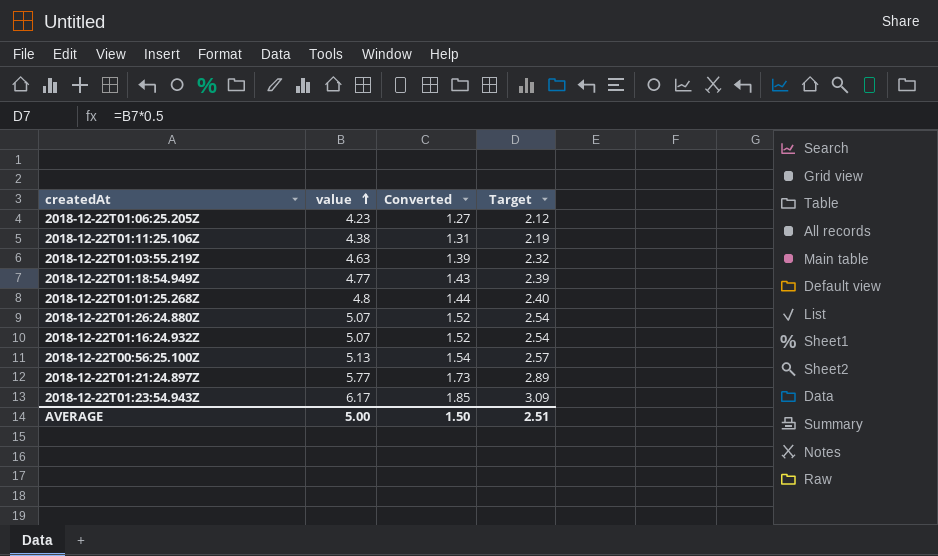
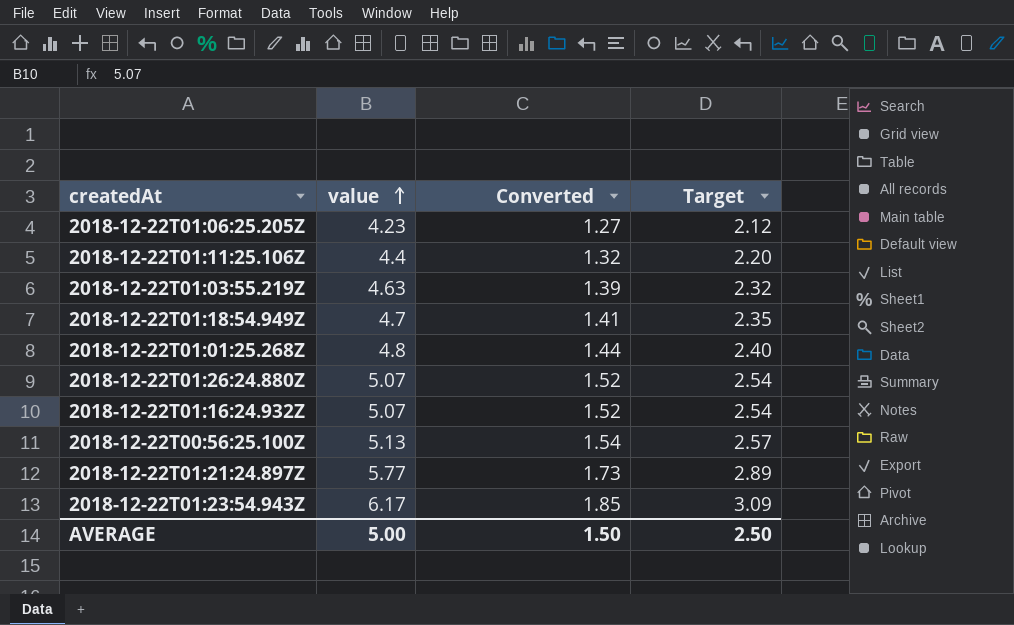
2018-12-22T01:11:25.106Z | value: 4.38 -> 4.4
2018-12-22T01:11:25.106Z | Converted: 1.31 -> 1.32
2018-12-22T01:11:25.106Z | Target: 2.19 -> 2.20
2018-12-22T01:18:54.949Z | value: 4.77 -> 4.7
2018-12-22T01:18:54.949Z | Converted: 1.43 -> 1.41
2018-12-22T01:18:54.949Z | Target: 2.39 -> 2.35
AVERAGE | Target: 2.51 -> 2.50

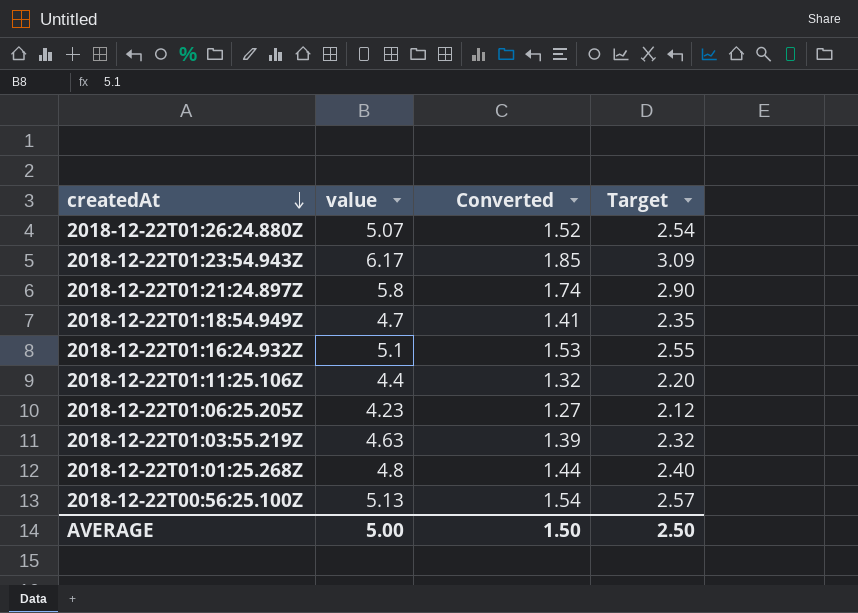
row order: value ascending -> createdAt descending
2018-12-22T01:21:24.897Z | value: 5.77 -> 5.8
2018-12-22T01:21:24.897Z | Converted: 1.73 -> 1.74
2018-12-22T01:21:24.897Z | Target: 2.89 -> 2.90
2018-12-22T01:16:24.932Z | value: 5.07 -> 5.1
2018-12-22T01:16:24.932Z | Converted: 1.52 -> 1.53
2018-12-22T01:16:24.932Z | Target: 2.54 -> 2.55

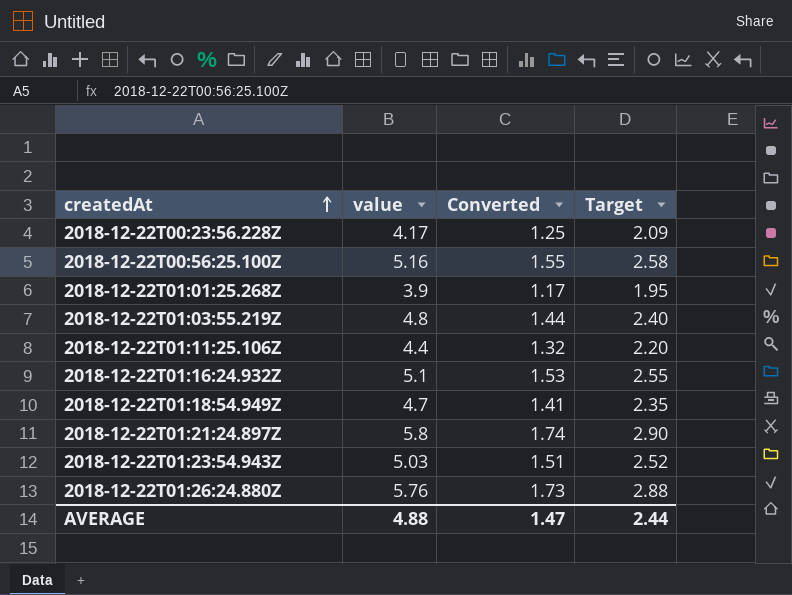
row order: createdAt descending -> createdAt ascending
row 2018-12-22T01:06:25.205Z: 4.23 | 1.27 | 2.12 -> none
row 2018-12-22T00:23:56.228Z: none -> 4.17 | 1.25 | 2.09
2018-12-22T00:56:25.100Z | value: 5.13 -> 5.16
2018-12-22T00:56:25.100Z | Converted: 1.54 -> 1.55
2018-12-22T00:56:25.100Z | Target: 2.57 -> 2.58
2018-12-22T01:01:25.268Z | value: 4.8 -> 3.9
2018-12-22T01:01:25.268Z | Converted: 1.44 -> 1.17
2018-12-22T01:01:25.268Z | Target: 2.40 -> 1.95
2018-12-22T01:03:55.219Z | value: 4.63 -> 4.8
2018-12-22T01:03:55.219Z | Converted: 1.39 -> 1.44
2018-12-22T01:03:55.219Z | Target: 2.32 -> 2.40
2018-12-22T01:23:54.943Z | value: 6.17 -> 5.03
2018-12-22T01:23:54.943Z | Converted: 1.85 -> 1.51
2018-12-22T01:23:54.943Z | Target: 3.09 -> 2.52
2018-12-22T01:26:24.880Z | value: 5.07 -> 5.76
2018-12-22T01:26:24.880Z | Converted: 1.52 -> 1.73
2018-12-22T01:26:24.880Z | Target: 2.54 -> 2.88
AVERAGE | value: 5.00 -> 4.88
AVERAGE | Converted: 1.50 -> 1.47
AVERAGE | Target: 2.50 -> 2.44

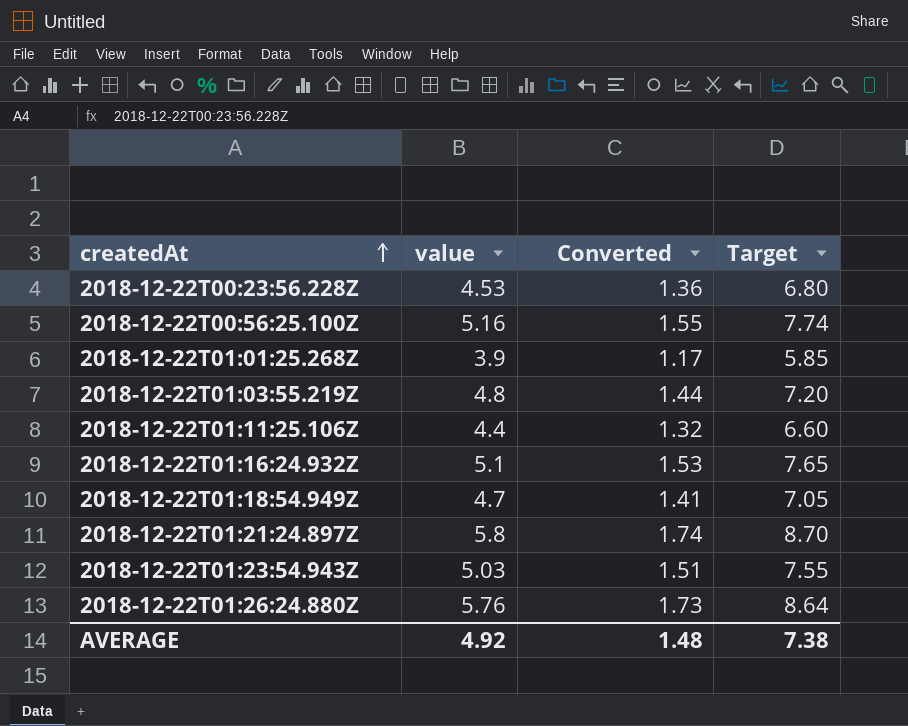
column Target | formula: [value] * 0.5 -> [value] * 1.5
2018-12-22T00:23:56.228Z | value: 4.17 -> 4.53
2018-12-22T00:23:56.228Z | Converted: 1.25 -> 1.36
AVERAGE | value: 4.88 -> 4.92
AVERAGE | Converted: 1.47 -> 1.48
AVERAGE | Target: 2.44 -> 7.38

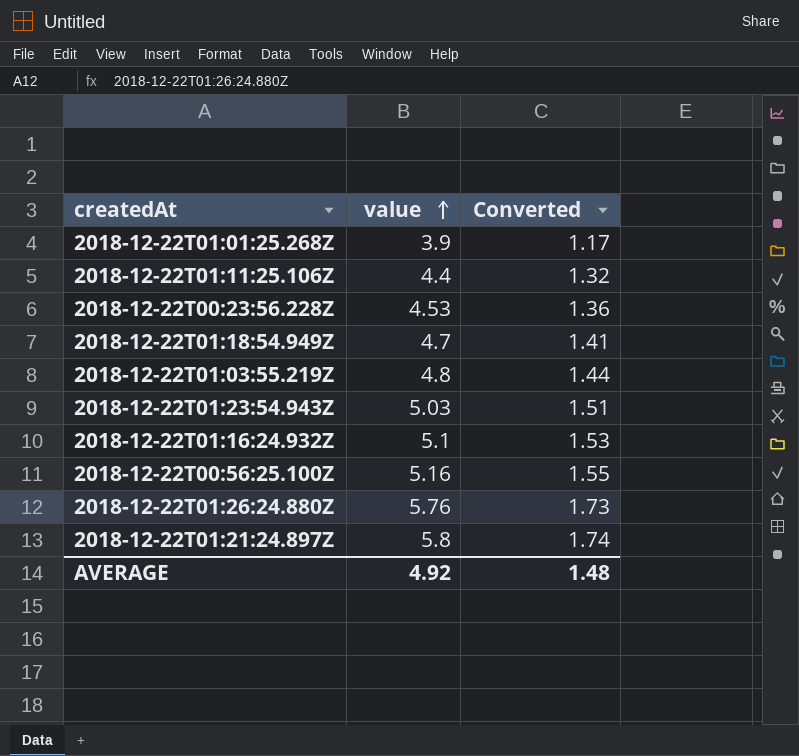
row order: createdAt ascending -> value ascending
column Target | formula: [value] * 1.5 -> none

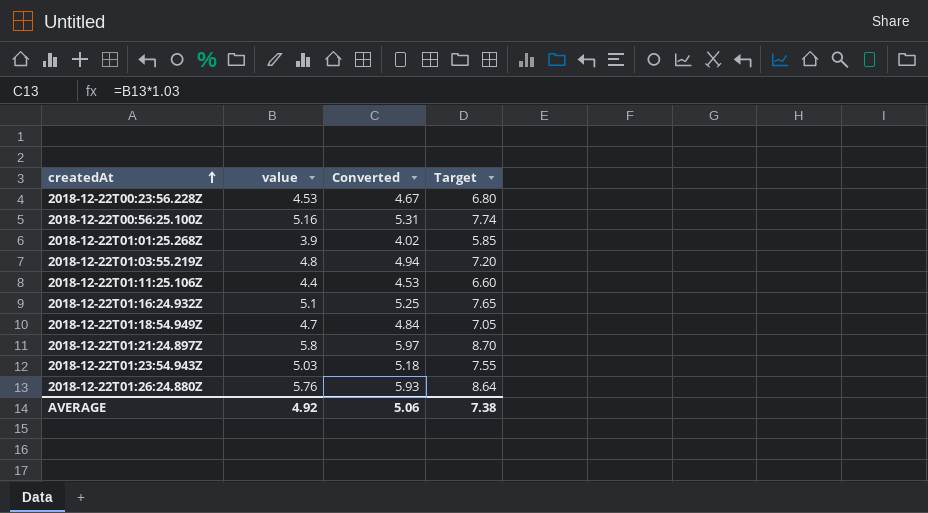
row order: value ascending -> createdAt ascending
column Converted | formula: [value] * 0.3 -> [value] * 1.03
column Target | formula: none -> [value] * 1.5
AVERAGE | Converted: 1.48 -> 5.06

